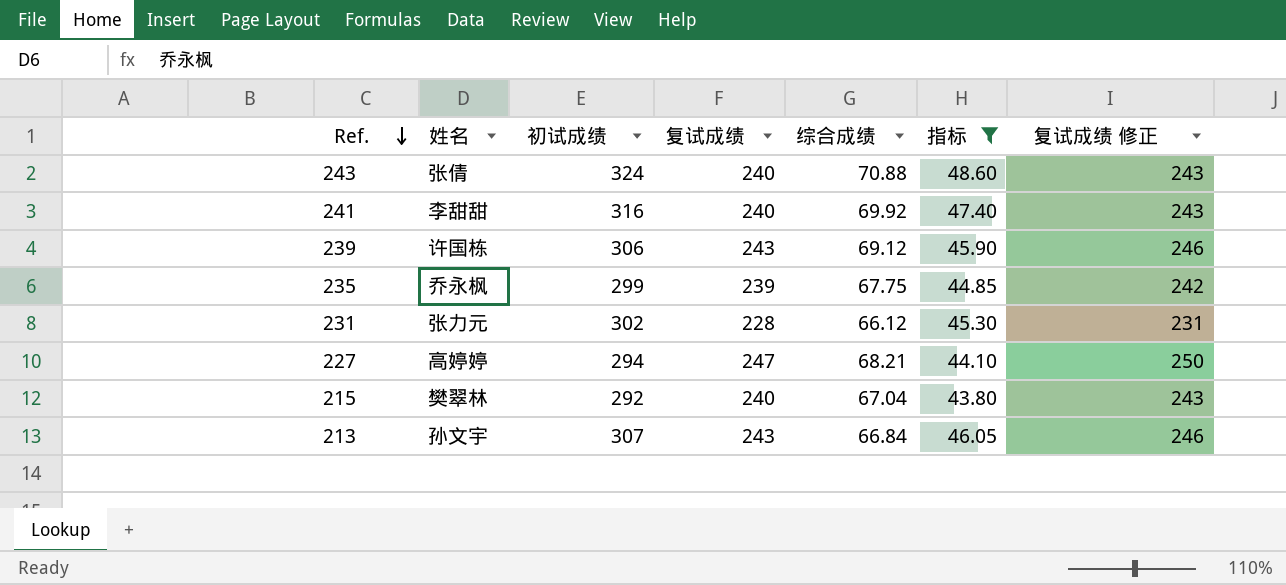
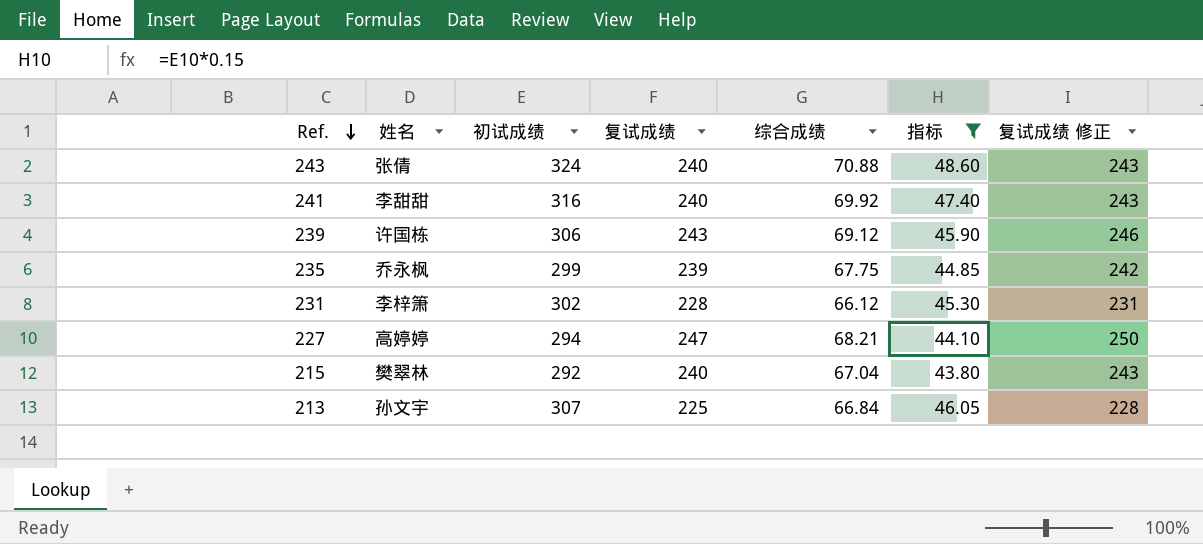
231 | 姓名: 张力元 -> 李梓箫
213 | 复试成绩: 243 -> 225
213 | 复试成绩 修正: 246 -> 228

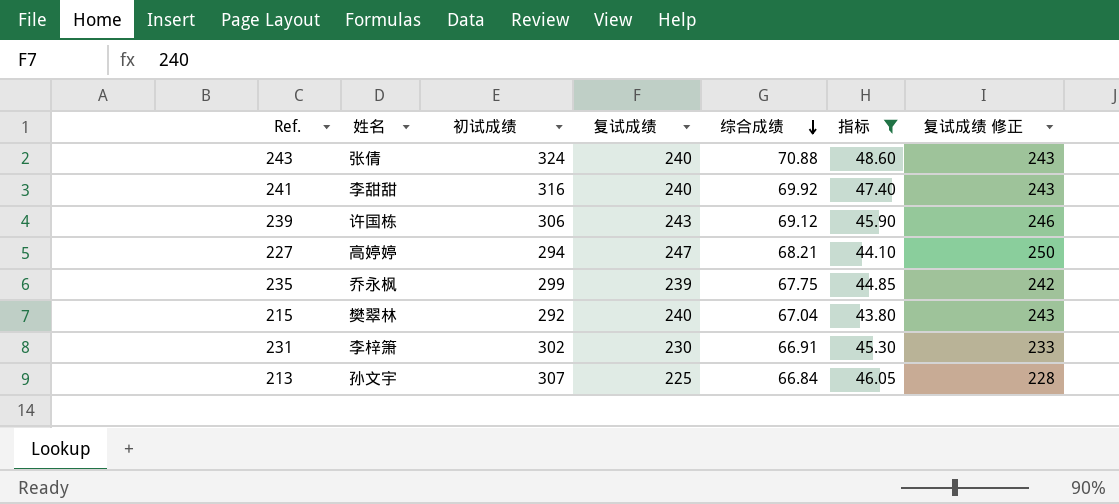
row order: Ref. descending -> 综合成绩 descending
231 | 复试成绩: 228 -> 230
231 | 综合成绩: 66.12 -> 66.91
231 | 复试成绩 修正: 231 -> 233

